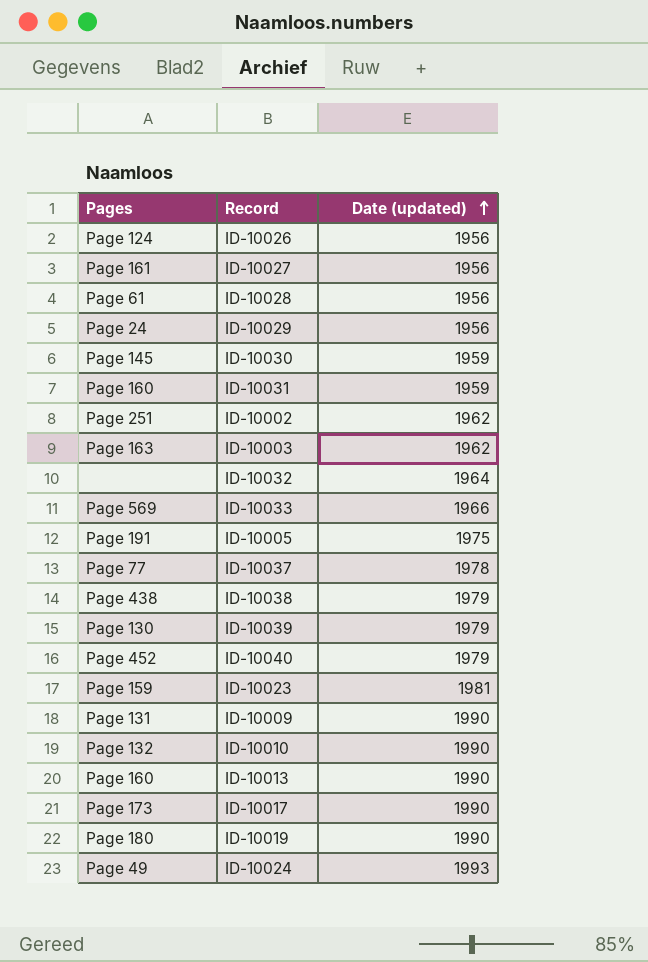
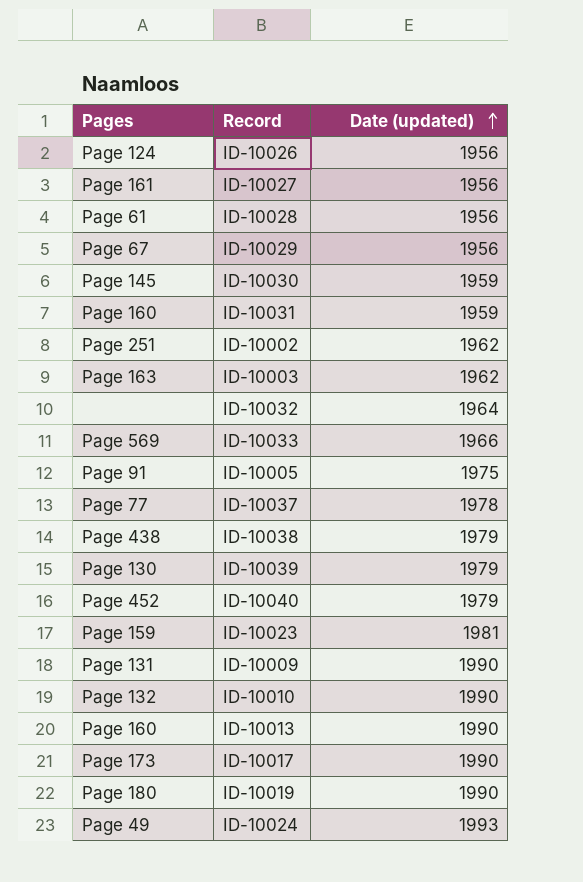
ID-10029 | Pages: Page 24 -> Page 67
ID-10005 | Pages: Page 191 -> Page 91

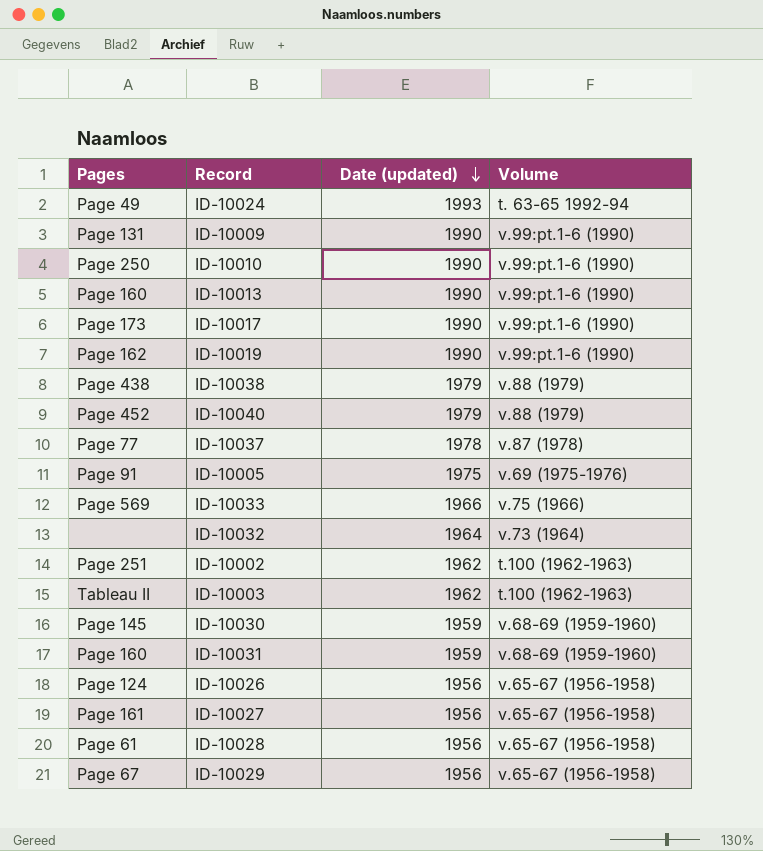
row order: Date (updated) ascending -> Date (updated) descending
column Volume | position: none -> 4
row ID-10039: Page 130 | 1979 -> none
row ID-10023: Page 159 | 1981 -> none
ID-10010 | Pages: Page 132 -> Page 250
ID-10019 | Pages: Page 180 -> Page 162
ID-10003 | Pages: Page 163 -> Tableau II

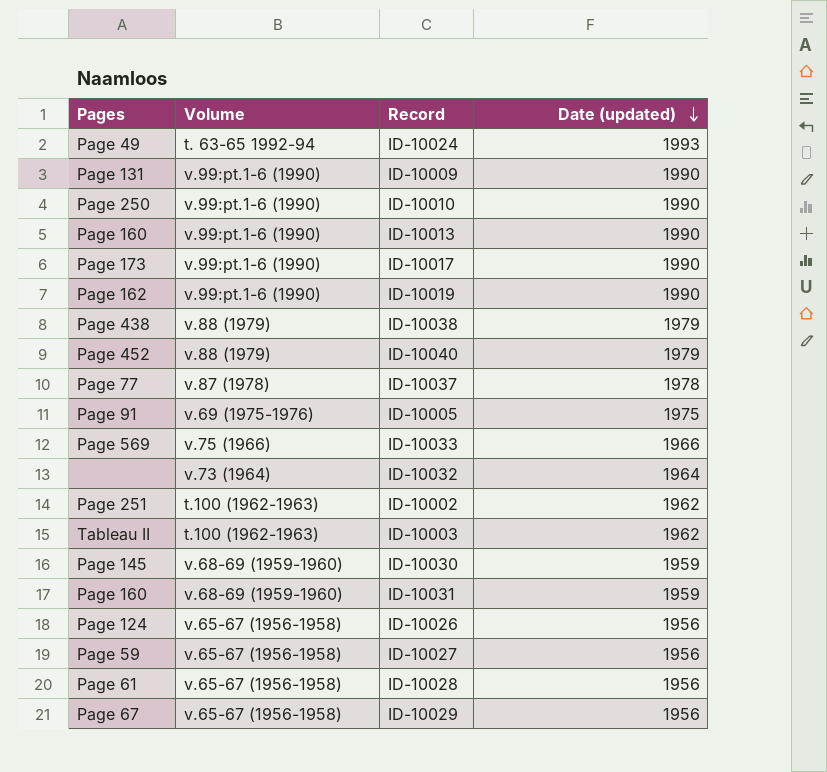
column Volume | position: 4 -> 2
ID-10027 | Pages: Page 161 -> Page 59

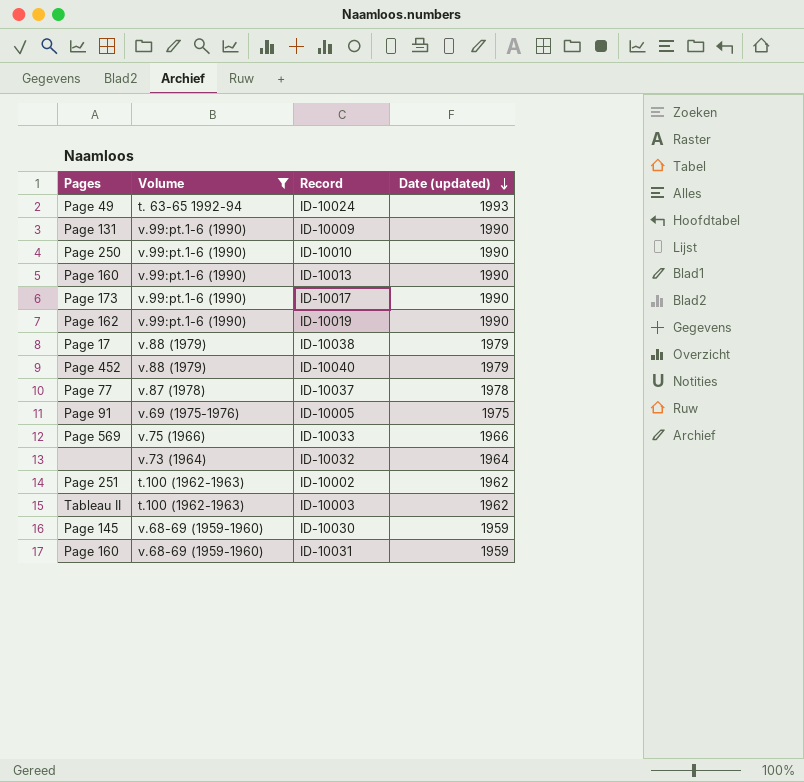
filter: none -> Volume != v.65-67 (1956-1958)
ID-10038 | Pages: Page 438 -> Page 17

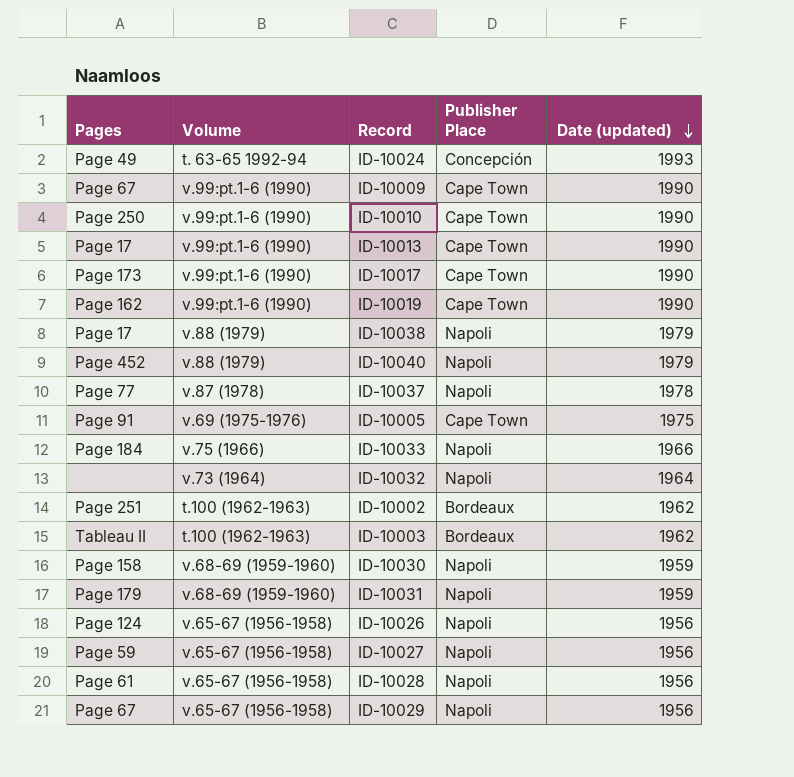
filter: Volume != v.65-67 (1956-1958) -> none
column Publisher Place | position: none -> 4
ID-10009 | Pages: Page 131 -> Page 67
ID-10013 | Pages: Page 160 -> Page 17
ID-10033 | Pages: Page 569 -> Page 184
ID-10030 | Pages: Page 145 -> Page 158
ID-10031 | Pages: Page 160 -> Page 179

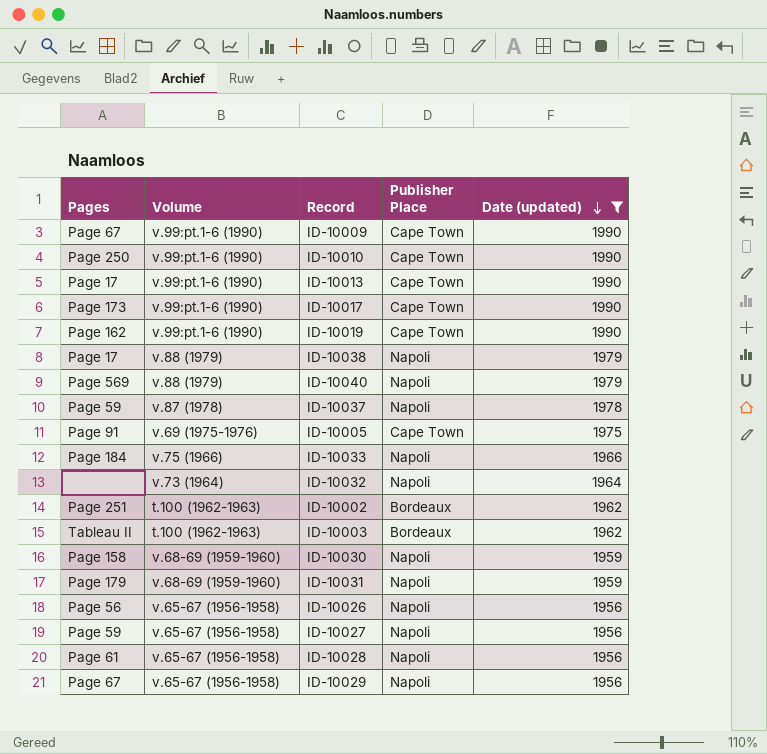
filter: none -> Date (updated) != 1993
ID-10040 | Pages: Page 452 -> Page 569
ID-10037 | Pages: Page 77 -> Page 59
ID-10026 | Pages: Page 124 -> Page 56

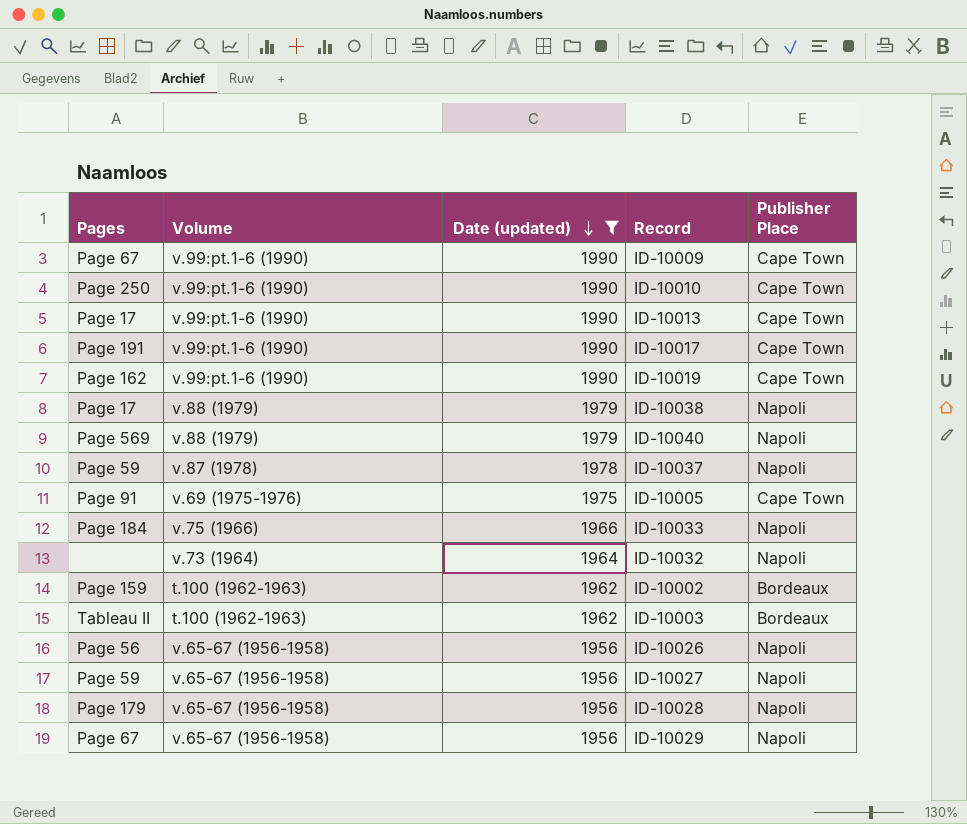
column Date (updated) | position: 5 -> 3
row ID-10030: Page 158 | v.68-69 (1959-1960) | Napoli | 1959 -> none
row ID-10031: Page 179 | v.68-69 (1959-1960) | Napoli | 1959 -> none
ID-10017 | Pages: Page 173 -> Page 191
ID-10002 | Pages: Page 251 -> Page 159
ID-10028 | Pages: Page 61 -> Page 179

